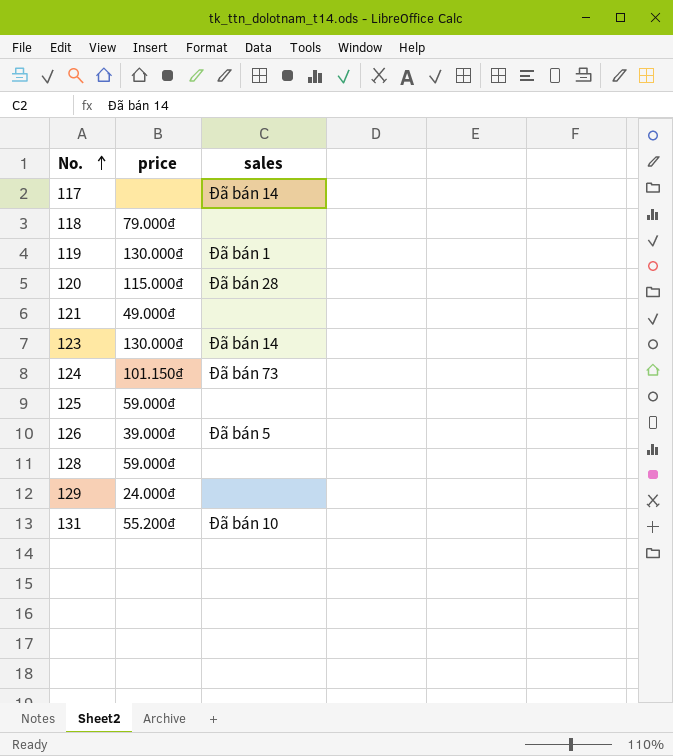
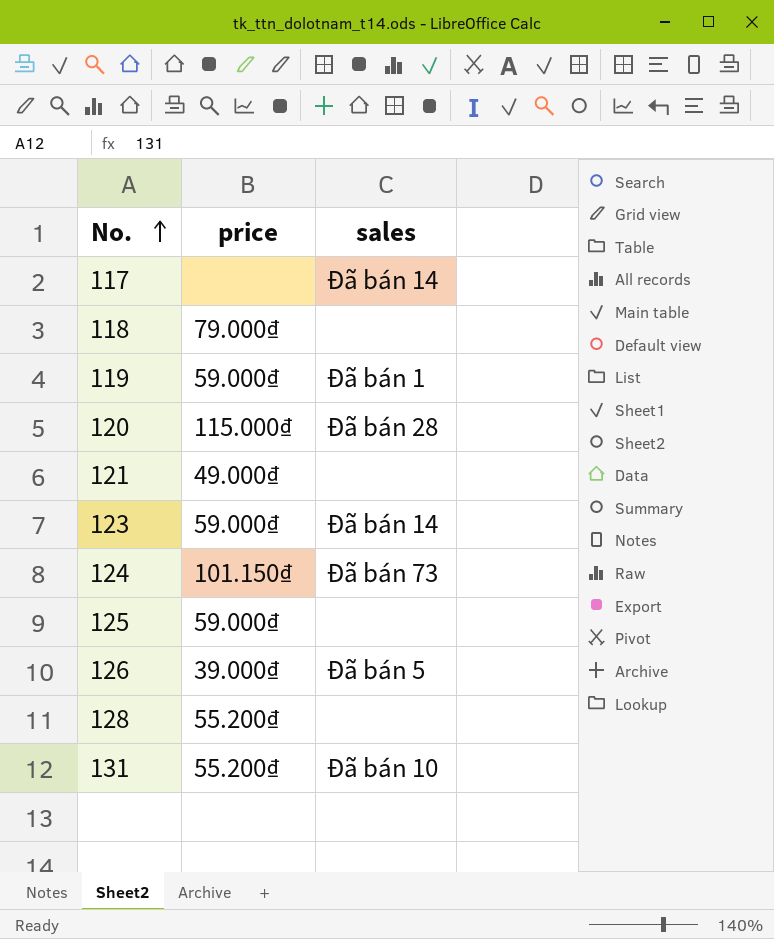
row 129: 24.000₫ | none -> none
119 | price: 130.000₫ -> 59.000₫
123 | price: 130.000₫ -> 59.000₫
128 | price: 59.000₫ -> 55.200₫

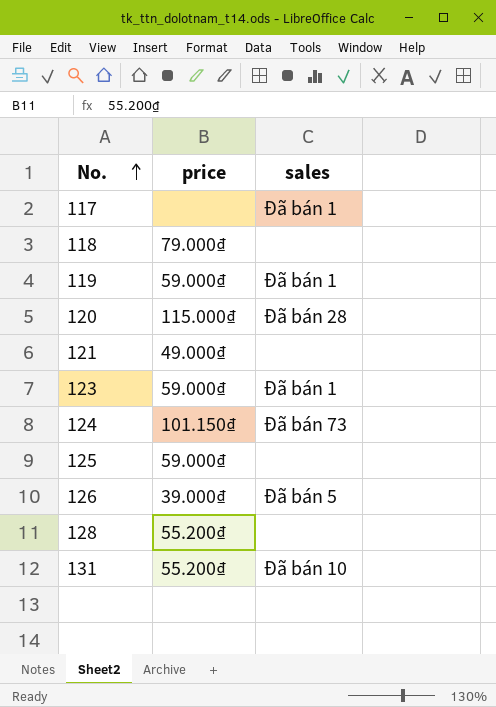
117 | sales: Đã bán 14 -> Đã bán 1
123 | sales: Đã bán 14 -> Đã bán 1

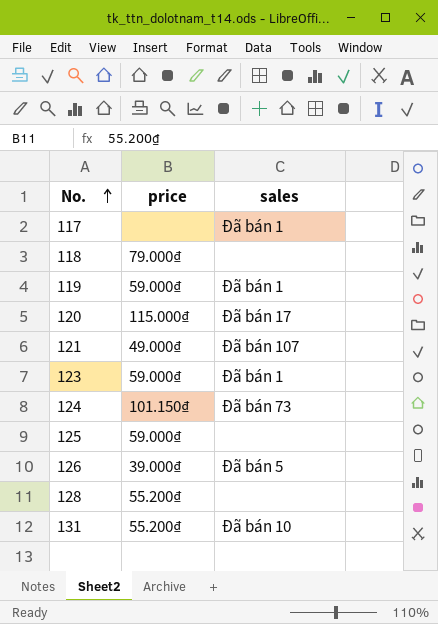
120 | sales: Đã bán 28 -> Đã bán 17
121 | sales: none -> Đã bán 107

